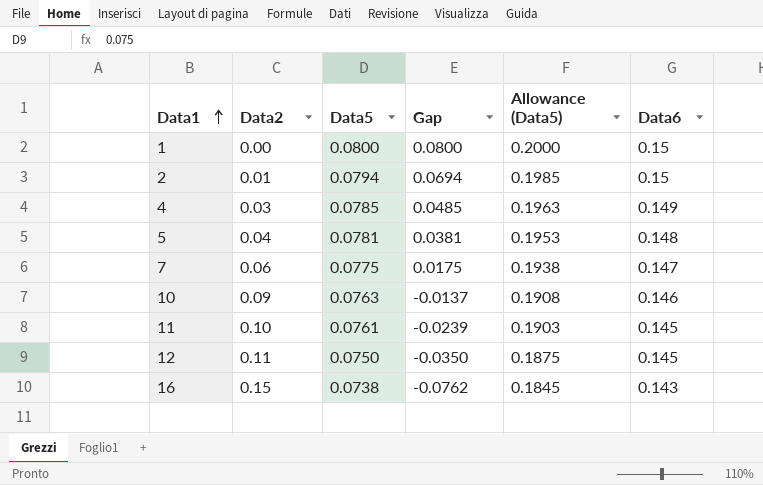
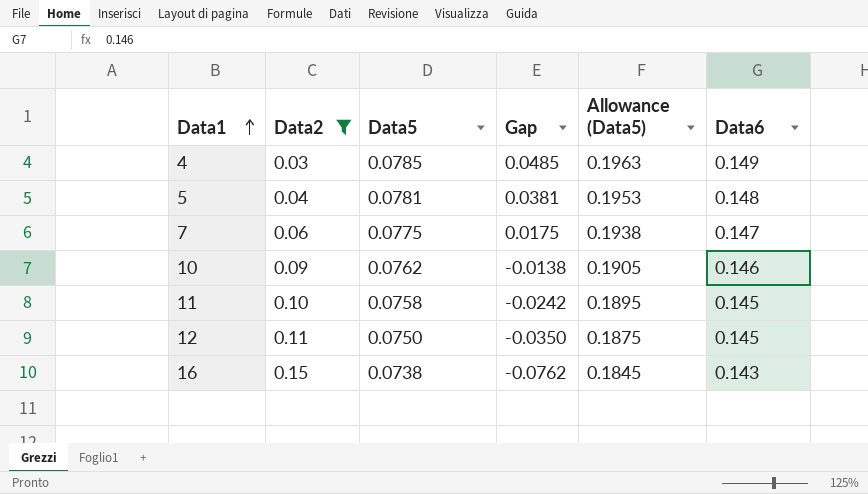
filter: none -> Data2 >= 0.03
10 | Data5: 0.0763 -> 0.0762
10 | Gap: -0.0137 -> -0.0138
10 | Allowance (Data5): 0.1908 -> 0.1905
11 | Data5: 0.0761 -> 0.0758
11 | Gap: -0.0239 -> -0.0242
11 | Allowance (Data5): 0.1903 -> 0.1895

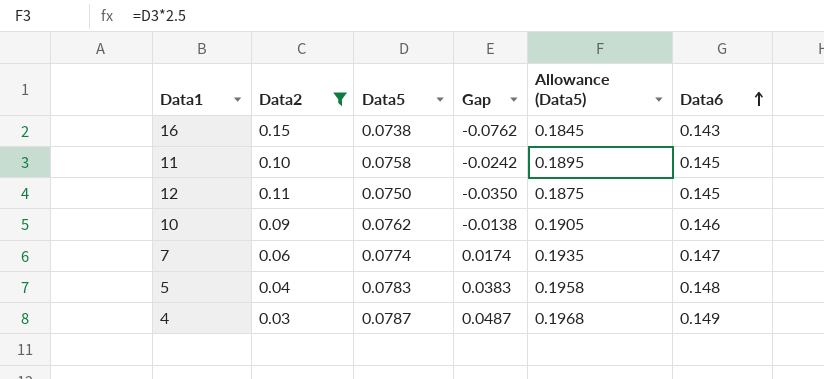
row order: Data1 ascending -> Data6 ascending
7 | Data5: 0.0775 -> 0.0774
7 | Gap: 0.0175 -> 0.0174
7 | Allowance (Data5): 0.1938 -> 0.1935
5 | Data5: 0.0781 -> 0.0783
5 | Gap: 0.0381 -> 0.0383
5 | Allowance (Data5): 0.1953 -> 0.1958
4 | Data5: 0.0785 -> 0.0787
4 | Gap: 0.0485 -> 0.0487
4 | Allowance (Data5): 0.1963 -> 0.1968

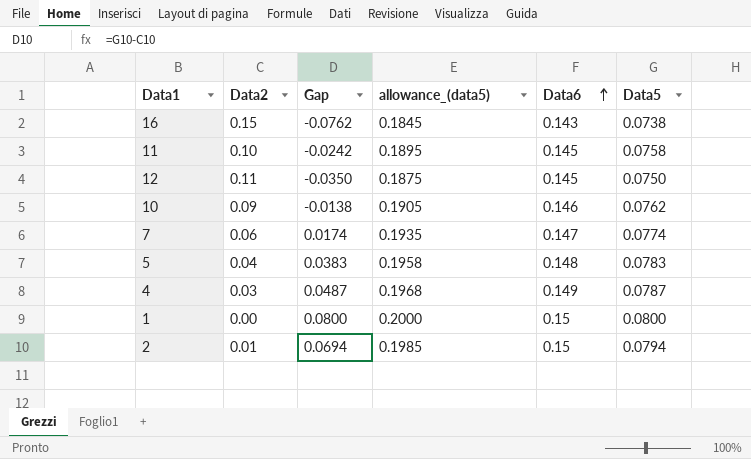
filter: Data2 >= 0.03 -> none
column name: Allowance (Data5) -> allowance_(data5)
column Data5 | position: 3 -> 6

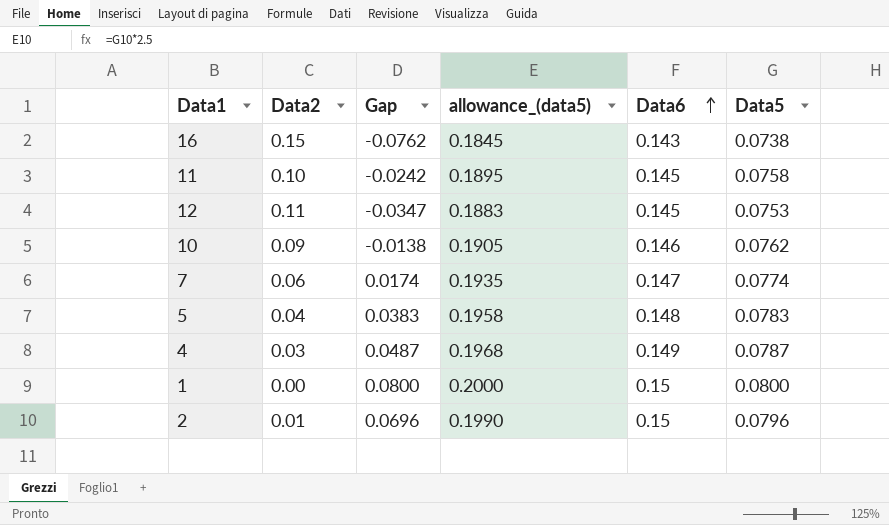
12 | Gap: -0.0350 -> -0.0347
12 | allowance_(data5): 0.1875 -> 0.1883
12 | Data5: 0.0750 -> 0.0753
2 | Gap: 0.0694 -> 0.0696
2 | allowance_(data5): 0.1985 -> 0.1990
2 | Data5: 0.0794 -> 0.0796

